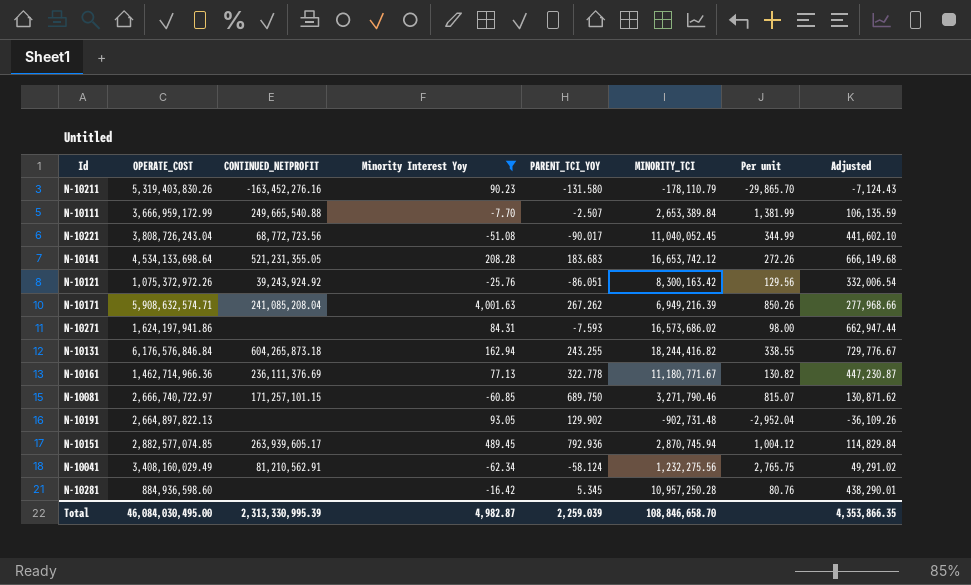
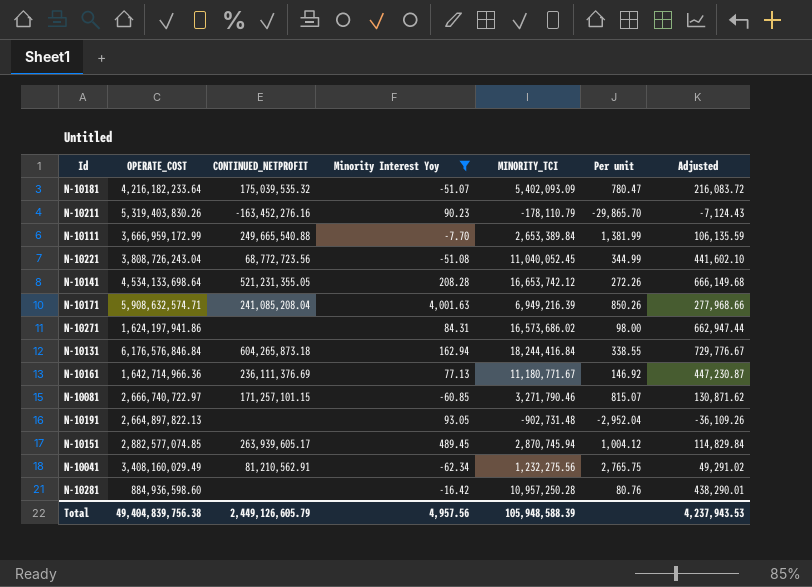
column PARENT_TCI_YOY | position: 5 -> none
row N-10121: 1,075,372,972.26 | 39,243,924.92 | -25.76 | -86.051 | 8,300,163.42 | 129.56 | 332,006.54 -> none
row N-10181: none -> 4,216,182,233.64 | 175,039,535.32 | -51.07 | 5,402,093.09 | 780.47 | 216,083.72
N-10131 | MINORITY_TCI: 18,244,416.82 -> 18,244,416.84
N-10161 | OPERATE_COST: 1,462,714,966.36 -> 1,642,714,966.36
N-10161 | Per unit: 130.82 -> 146.92
Total | OPERATE_COST: 46,084,030,495.00 -> 49,404,839,756.38
Total | CONTINUED_NETPROFIT: 2,313,330,995.39 -> 2,449,126,605.79
Total | Minority Interest Yoy: 4,982.87 -> 4,957.56
Total | MINORITY_TCI: 108,846,658.70 -> 105,948,588.39
Total | Adjusted: 4,353,866.35 -> 4,237,943.53

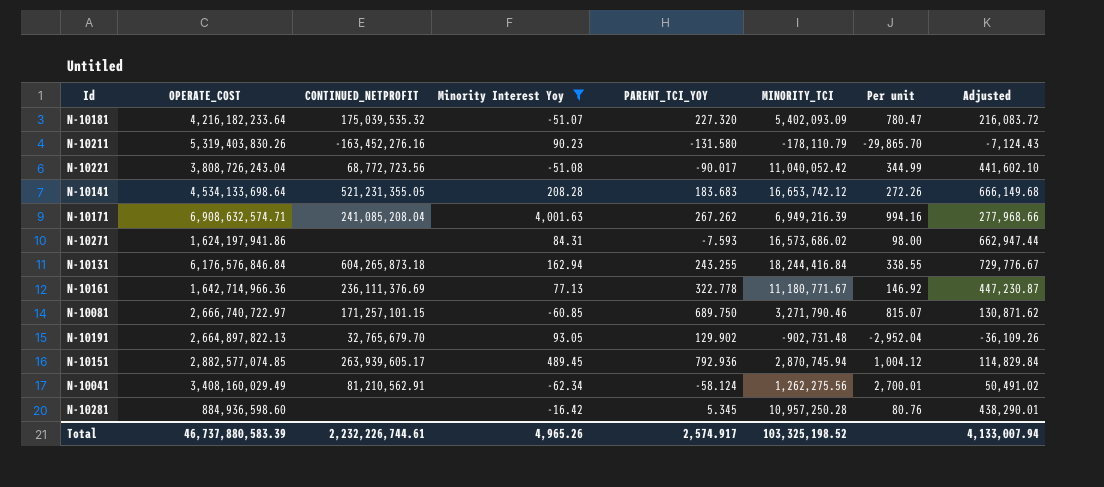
column PARENT_TCI_YOY | position: none -> 5
row N-10111: 3,666,959,172.99 | 249,665,540.88 | -7.70 | 2,653,389.84 | 1,381.99 | 106,135.59 -> none
N-10221 | MINORITY_TCI: 11,040,052.45 -> 11,040,052.42
N-10171 | OPERATE_COST: 5,908,632,574.71 -> 6,908,632,574.71
N-10171 | Per unit: 850.26 -> 994.16
N-10191 | CONTINUED_NETPROFIT: none -> 32,765,679.70
N-10041 | MINORITY_TCI: 1,232,275.56 -> 1,262,275.56
N-10041 | Per unit: 2,765.75 -> 2,700.01
N-10041 | Adjusted: 49,291.02 -> 50,491.02
Total | OPERATE_COST: 49,404,839,756.38 -> 46,737,880,583.39
Total | CONTINUED_NETPROFIT: 2,449,126,605.79 -> 2,232,226,744.61
Total | Minority Interest Yoy: 4,957.56 -> 4,965.26
Total | MINORITY_TCI: 105,948,588.39 -> 103,325,198.52
Total | Adjusted: 4,237,943.53 -> 4,133,007.94

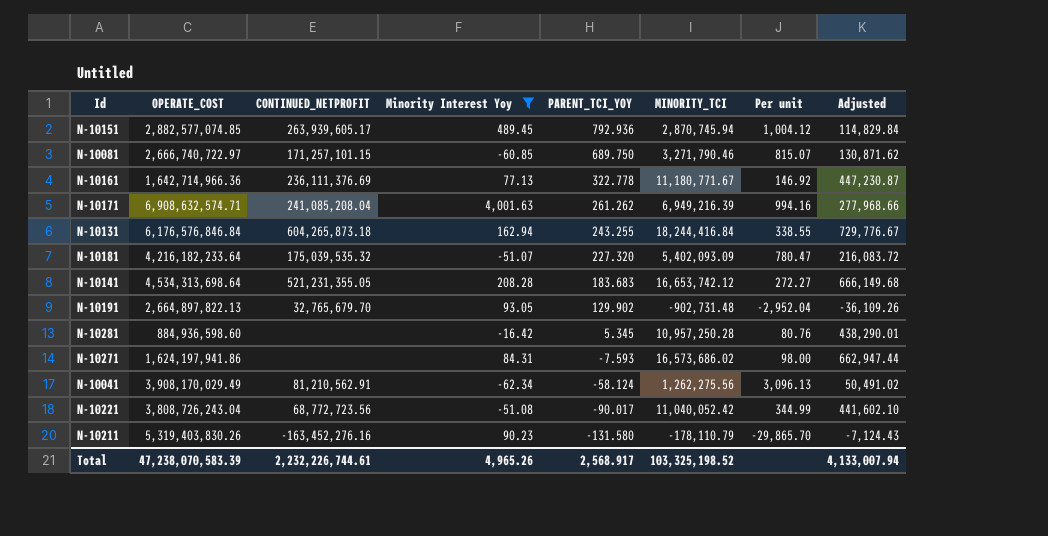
row order: none -> PARENT_TCI_YOY descending
N-10171 | PARENT_TCI_YOY: 267.262 -> 261.262
N-10141 | OPERATE_COST: 4,534,133,698.64 -> 4,534,313,698.64
N-10141 | Per unit: 272.26 -> 272.27
N-10041 | OPERATE_COST: 3,408,160,029.49 -> 3,908,170,029.49
N-10041 | Per unit: 2,700.01 -> 3,096.13
Total | OPERATE_COST: 46,737,880,583.39 -> 47,238,070,583.39
Total | PARENT_TCI_YOY: 2,574.917 -> 2,568.917

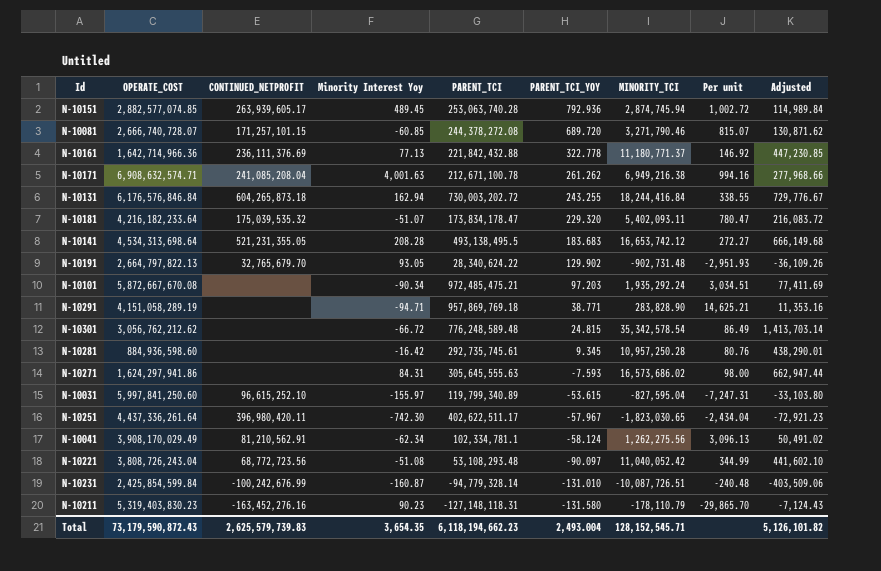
filter: Minority Interest Yoy >= -62.34 -> none
column PARENT_TCI | position: none -> 5
N-10151 | MINORITY_TCI: 2,870,745.94 -> 2,874,745.94
N-10151 | Per unit: 1,004.12 -> 1,002.72
N-10151 | Adjusted: 114,829.84 -> 114,989.84
N-10081 | OPERATE_COST: 2,666,740,722.97 -> 2,666,740,728.07
N-10081 | PARENT_TCI_YOY: 689.750 -> 689.720
N-10161 | MINORITY_TCI: 11,180,771.67 -> 11,180,771.37
N-10161 | Adjusted: 447,230.87 -> 447,230.85
N-10171 | MINORITY_TCI: 6,949,216.39 -> 6,949,216.38
N-10181 | PARENT_TCI_YOY: 227.320 -> 229.320
N-10181 | MINORITY_TCI: 5,402,093.09 -> 5,402,093.11
N-10191 | OPERATE_COST: 2,664,897,822.13 -> 2,664,797,822.13
N-10191 | Per unit: -2,952.04 -> -2,951.93
N-10281 | PARENT_TCI_YOY: 5.345 -> 9.345
N-10271 | OPERATE_COST: 1,624,197,941.86 -> 1,624,297,941.86
N-10221 | PARENT_TCI_YOY: -90.017 -> -90.097
N-10211 | OPERATE_COST: 5,319,403,830.26 -> 5,319,403,830.23
Total | OPERATE_COST: 47,238,070,583.39 -> 73,179,590,872.43
Total | CONTINUED_NETPROFIT: 2,232,226,744.61 -> 2,625,579,739.83
Total | Minority Interest Yoy: 4,965.26 -> 3,654.35
Total | PARENT_TCI_YOY: 2,568.917 -> 2,493.004
Total | MINORITY_TCI: 103,325,198.52 -> 128,152,545.71
Total | Adjusted: 4,133,007.94 -> 5,126,101.82

